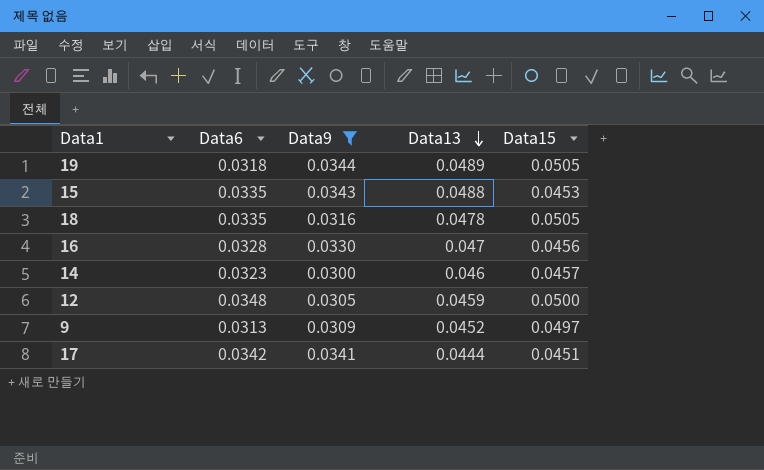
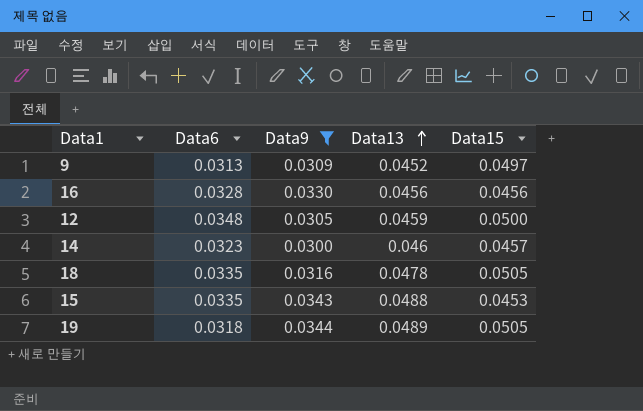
row order: Data13 descending -> Data13 ascending
row 17: 0.0342 | 0.0341 | 0.0444 | 0.0451 -> none
16 | Data13: 0.047 -> 0.0456

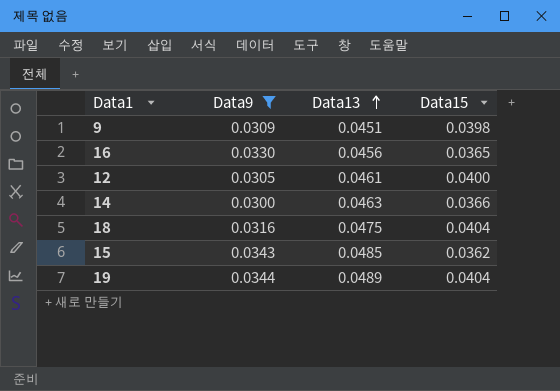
column Data6 | position: 2 -> none
9 | Data13: 0.0452 -> 0.0451
9 | Data15: 0.0497 -> 0.0398
16 | Data15: 0.0456 -> 0.0365
12 | Data13: 0.0459 -> 0.0461
12 | Data15: 0.0500 -> 0.0400
14 | Data13: 0.046 -> 0.0463
14 | Data15: 0.0457 -> 0.0366
18 | Data13: 0.0478 -> 0.0475
18 | Data15: 0.0505 -> 0.0404
15 | Data13: 0.0488 -> 0.0485
15 | Data15: 0.0453 -> 0.0362
19 | Data15: 0.0505 -> 0.0404

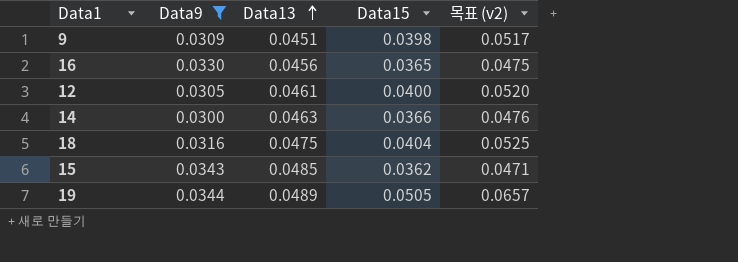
column 목표 (v2) | formula: none -> [Data15] * 1.3
19 | Data15: 0.0404 -> 0.0505

